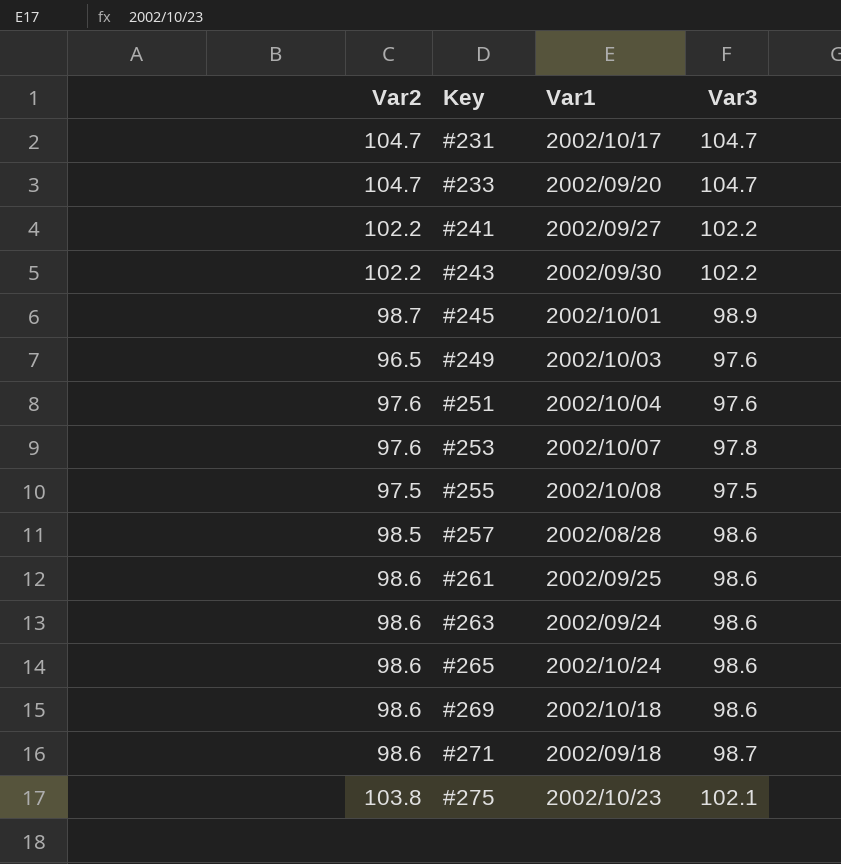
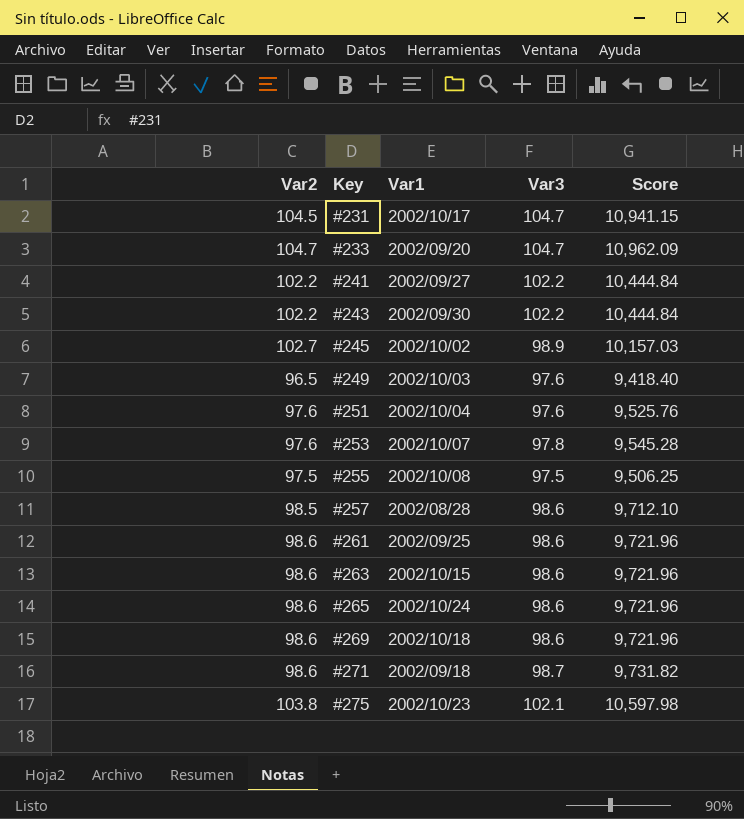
column Score | formula: none -> [Var2] * [Var3]
#231 | Var2: 104.7 -> 104.5
#245 | Var2: 98.7 -> 102.7
#245 | Var1: 2002/10/01 -> 2002/10/02
#263 | Var1: 2002/09/24 -> 2002/10/15

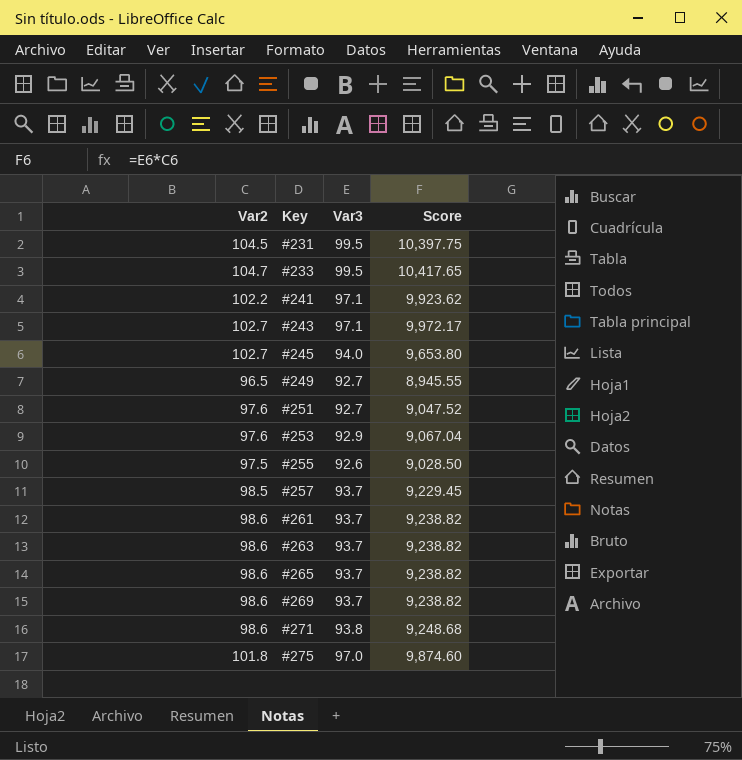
column Var1 | position: 3 -> none
#231 | Var3: 104.7 -> 99.5
#231 | Score: 10,941.15 -> 10,397.75
#233 | Var3: 104.7 -> 99.5
#233 | Score: 10,962.09 -> 10,417.65
#241 | Var3: 102.2 -> 97.1
#241 | Score: 10,444.84 -> 9,923.62
#243 | Var2: 102.2 -> 102.7
#243 | Var3: 102.2 -> 97.1
#243 | Score: 10,444.84 -> 9,972.17
#245 | Var3: 98.9 -> 94.0
#245 | Score: 10,157.03 -> 9,653.80
#249 | Var3: 97.6 -> 92.7
#249 | Score: 9,418.40 -> 8,945.55
#251 | Var3: 97.6 -> 92.7
#251 | Score: 9,525.76 -> 9,047.52
#253 | Var3: 97.8 -> 92.9
#253 | Score: 9,545.28 -> 9,067.04
#255 | Var3: 97.5 -> 92.6
#255 | Score: 9,506.25 -> 9,028.50
#257 | Var3: 98.6 -> 93.7
#257 | Score: 9,712.10 -> 9,229.45
#261 | Var3: 98.6 -> 93.7
#261 | Score: 9,721.96 -> 9,238.82
#263 | Var3: 98.6 -> 93.7
#263 | Score: 9,721.96 -> 9,238.82
#265 | Var3: 98.6 -> 93.7
#265 | Score: 9,721.96 -> 9,238.82
#269 | Var3: 98.6 -> 93.7
#269 | Score: 9,721.96 -> 9,238.82
#271 | Var3: 98.7 -> 93.8
#271 | Score: 9,731.82 -> 9,248.68
#275 | Var2: 103.8 -> 101.8
#275 | Var3: 102.1 -> 97.0
#275 | Score: 10,597.98 -> 9,874.60

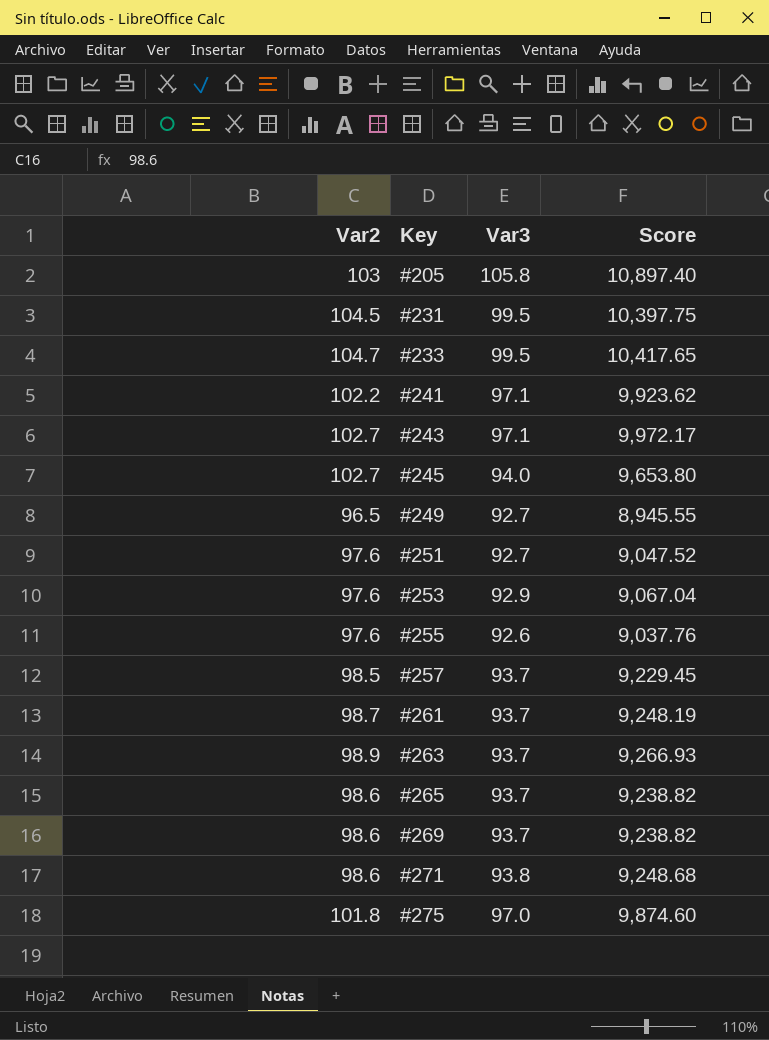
row #205: none -> 103 | 105.8 | 10,897.40
#255 | Var2: 97.5 -> 97.6
#255 | Score: 9,028.50 -> 9,037.76
#261 | Var2: 98.6 -> 98.7
#261 | Score: 9,238.82 -> 9,248.19
#263 | Var2: 98.6 -> 98.9
#263 | Score: 9,238.82 -> 9,266.93

